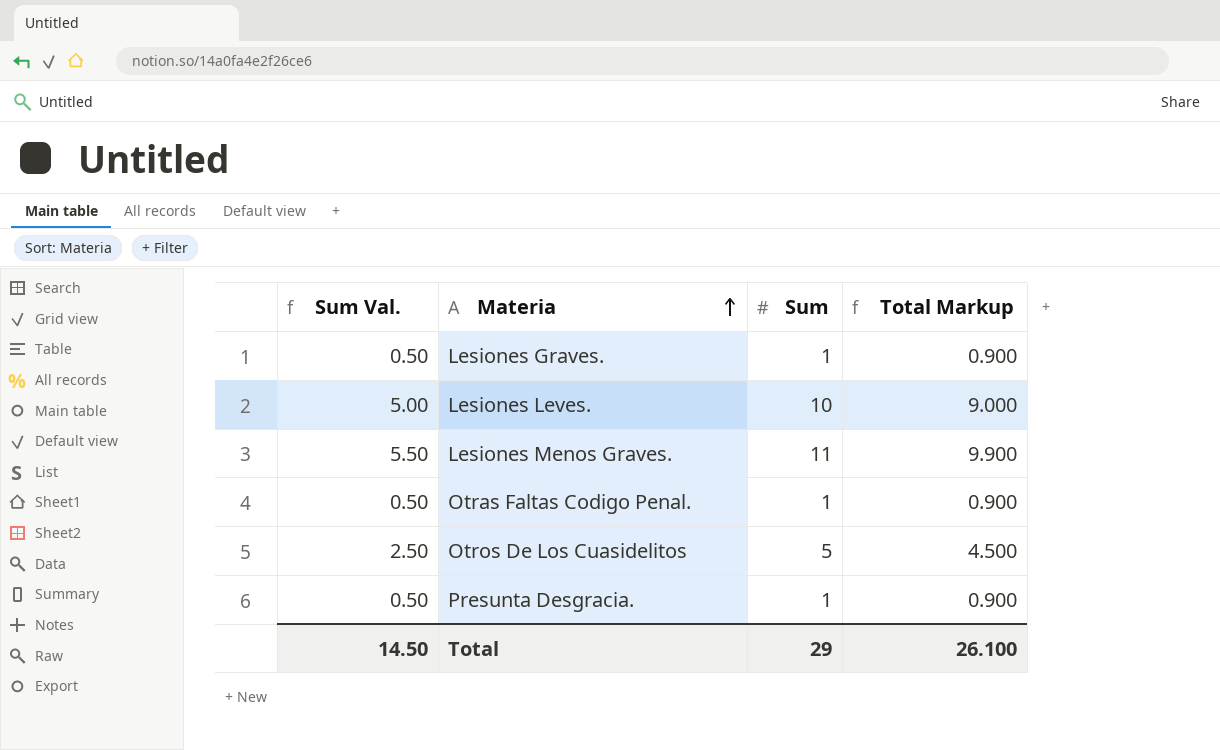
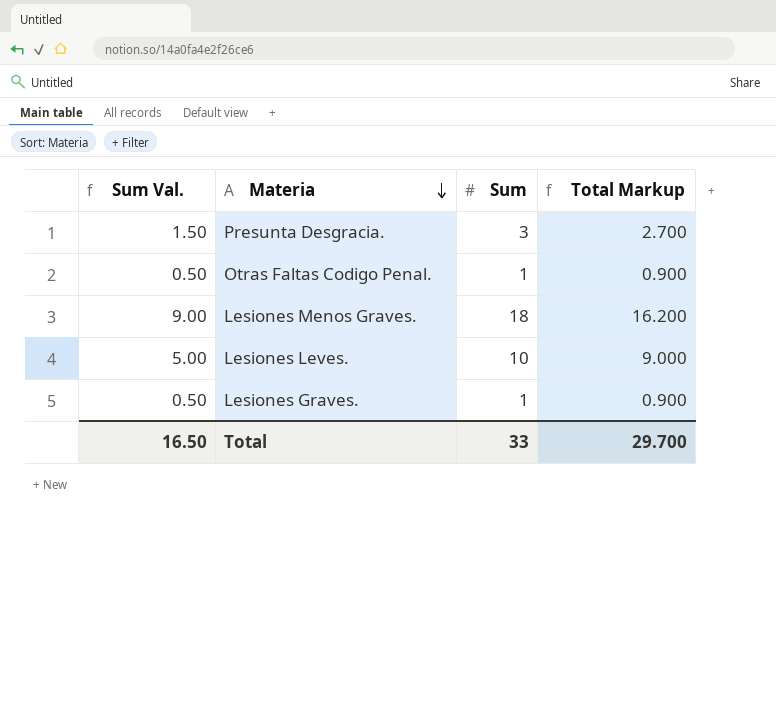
row order: Materia ascending -> Materia descending
row Otros De Los Cuasidelitos: 2.50 | 5 | 4.500 -> none
Presunta Desgracia. | Sum Val.: 0.50 -> 1.50
Presunta Desgracia. | Sum: 1 -> 3
Presunta Desgracia. | Total Markup: 0.900 -> 2.700
Lesiones Menos Graves. | Sum Val.: 5.50 -> 9.00
Lesiones Menos Graves. | Sum: 11 -> 18
Lesiones Menos Graves. | Total Markup: 9.900 -> 16.200
Total | Sum Val.: 14.50 -> 16.50
Total | Sum: 29 -> 33
Total | Total Markup: 26.100 -> 29.700

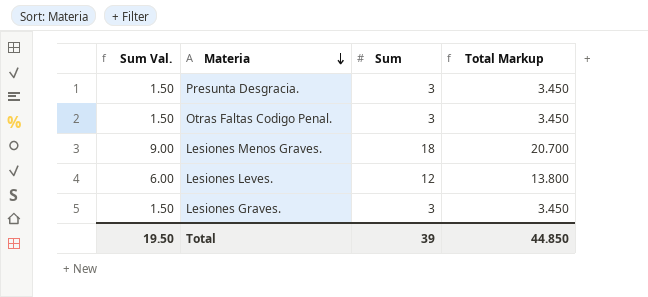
column Total Markup | formula: [Sum] * 0.9 -> [Sum] * 1.15
Otras Faltas Codigo Penal. | Sum Val.: 0.50 -> 1.50
Otras Faltas Codigo Penal. | Sum: 1 -> 3
Lesiones Leves. | Sum Val.: 5.00 -> 6.00
Lesiones Leves. | Sum: 10 -> 12
Lesiones Graves. | Sum Val.: 0.50 -> 1.50
Lesiones Graves. | Sum: 1 -> 3
Total | Sum Val.: 16.50 -> 19.50
Total | Sum: 33 -> 39
Total | Total Markup: 29.700 -> 44.850

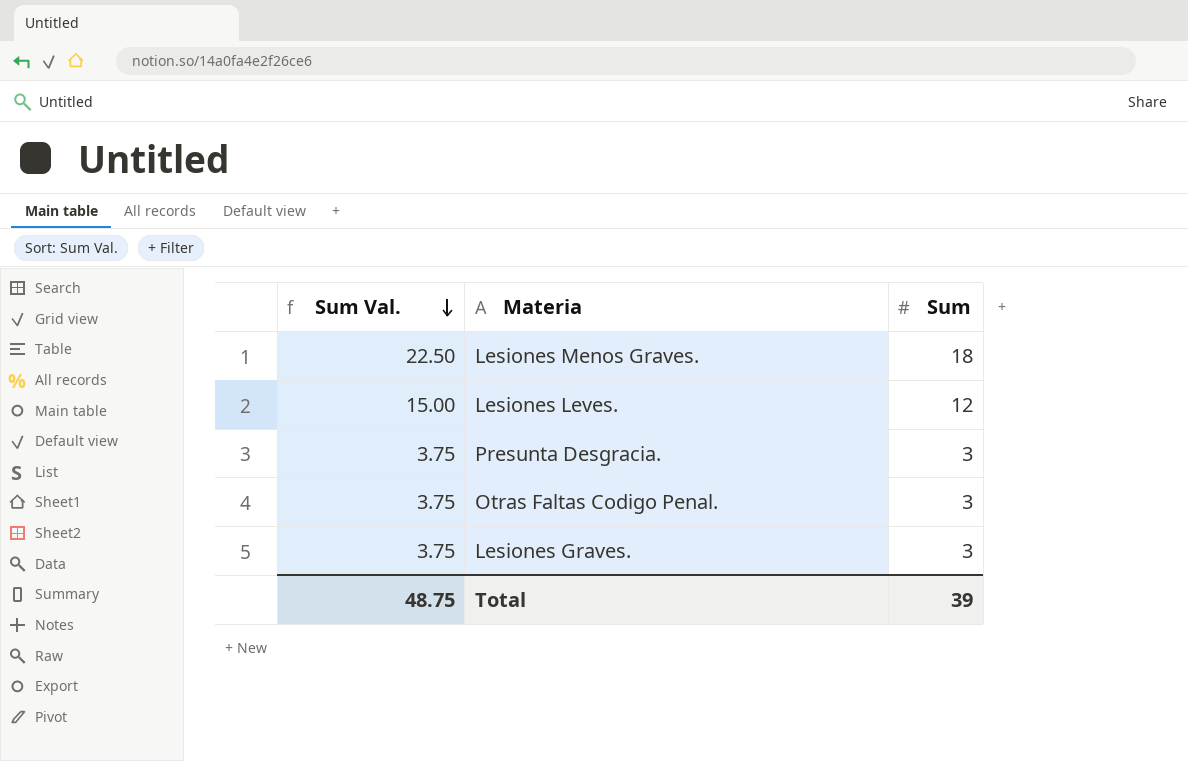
row order: Materia descending -> Sum Val. descending
column Total Markup | formula: [Sum] * 1.15 -> none
column Sum Val. | formula: [Sum] * 0.5 -> [Sum] * 1.25
Total | Sum Val.: 19.50 -> 48.75

